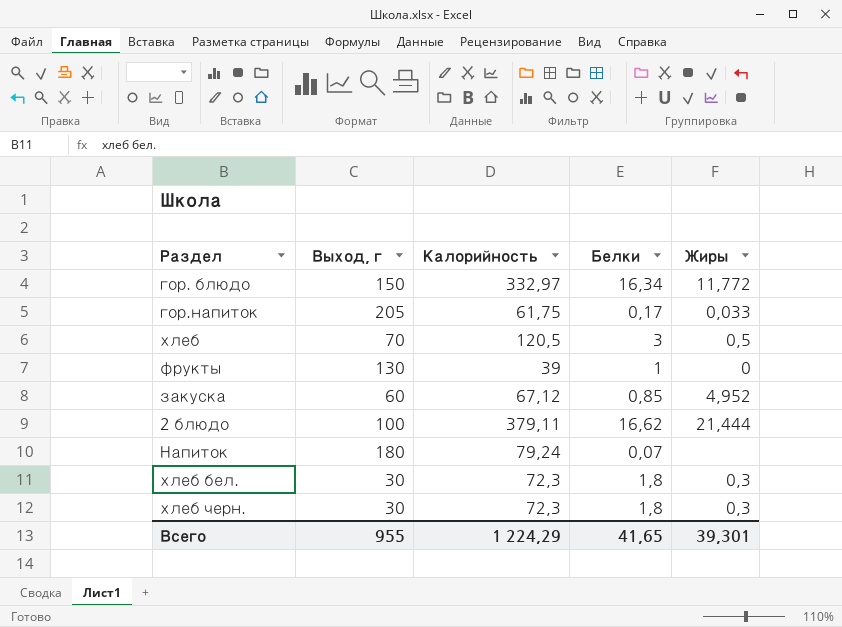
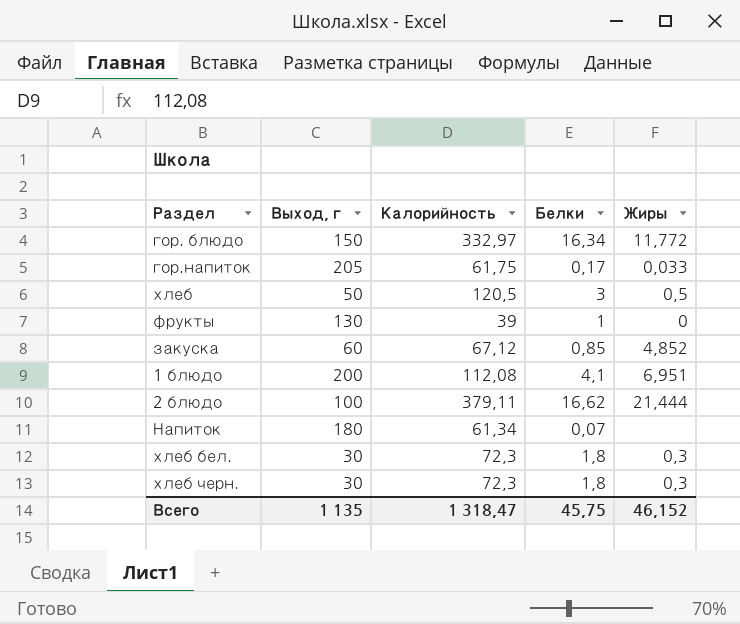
хлеб | Выход, г: 70 -> 50
закуска | Жиры: 4,952 -> 4,852
row 1 блюдо: none -> 200 | 112,08 | 4,1 | 6,951
Напиток | Калорийность: 79,24 -> 61,34
Всего | Выход, г: 955 -> 1 135
Всего | Калорийность: 1 224,29 -> 1 318,47
Всего | Белки: 41,65 -> 45,75
Всего | Жиры: 39,301 -> 46,152

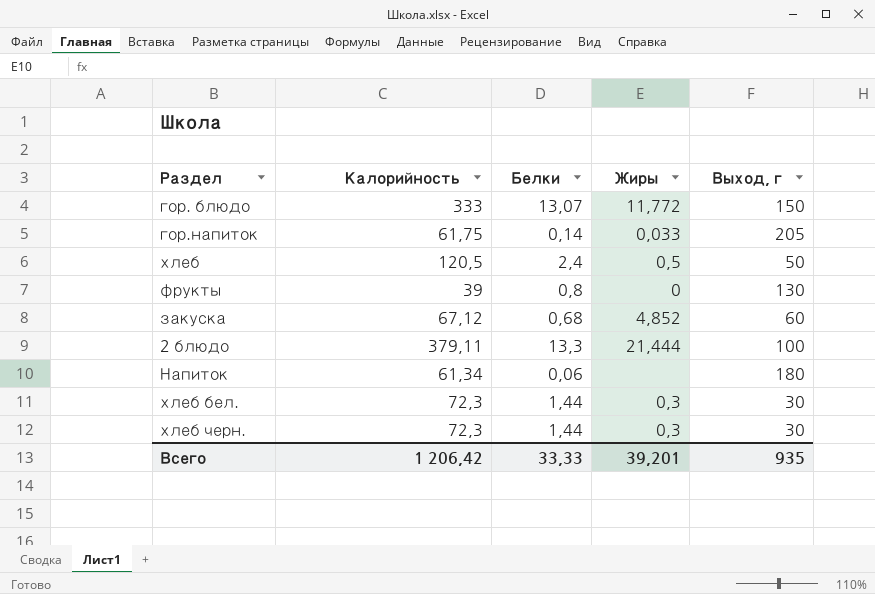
column Выход, г | position: 2 -> 5
row 1 блюдо: 200 | 112,08 | 4,1 | 6,951 -> none
гор. блюдо | Калорийность: 332,97 -> 333
гор. блюдо | Белки: 16,34 -> 13,07
гор.напиток | Белки: 0,17 -> 0,14
хлеб | Белки: 3 -> 2,4
фрукты | Белки: 1 -> 0,8
закуска | Белки: 0,85 -> 0,68
2 блюдо | Белки: 16,62 -> 13,3
Напиток | Белки: 0,07 -> 0,06
хлеб бел. | Белки: 1,8 -> 1,44
хлеб черн. | Белки: 1,8 -> 1,44
Всего | Калорийность: 1 318,47 -> 1 206,42
Всего | Белки: 45,75 -> 33,33
Всего | Жиры: 46,152 -> 39,201
Всего | Выход, г: 1 135 -> 935

